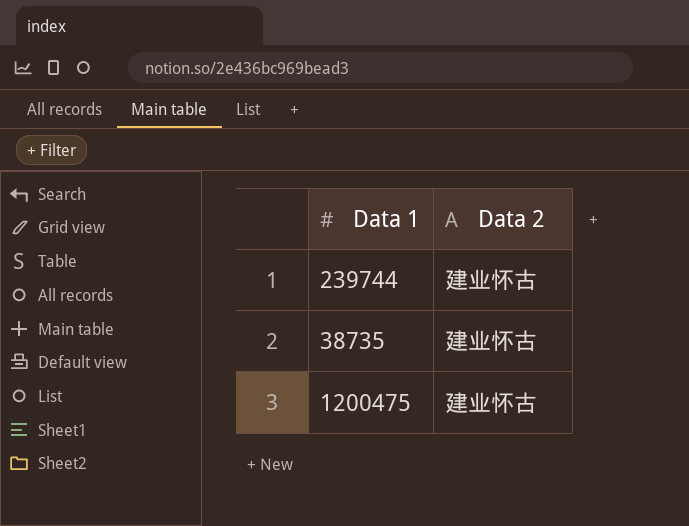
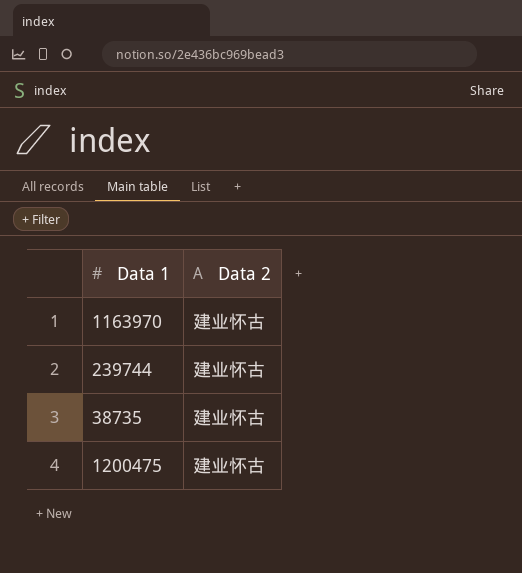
row 1163970: none -> 建业怀古

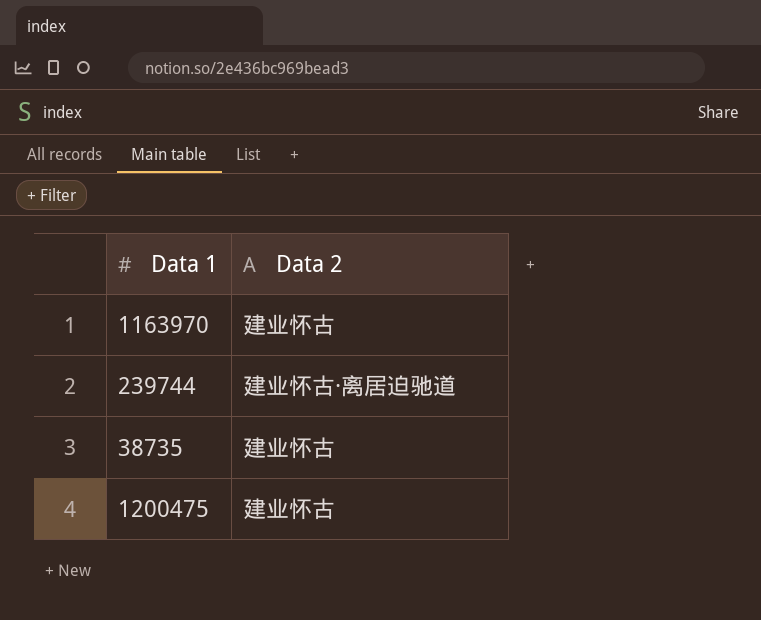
239744 | Data 2: 建业怀古 -> 建业怀古·离居迫驰道

